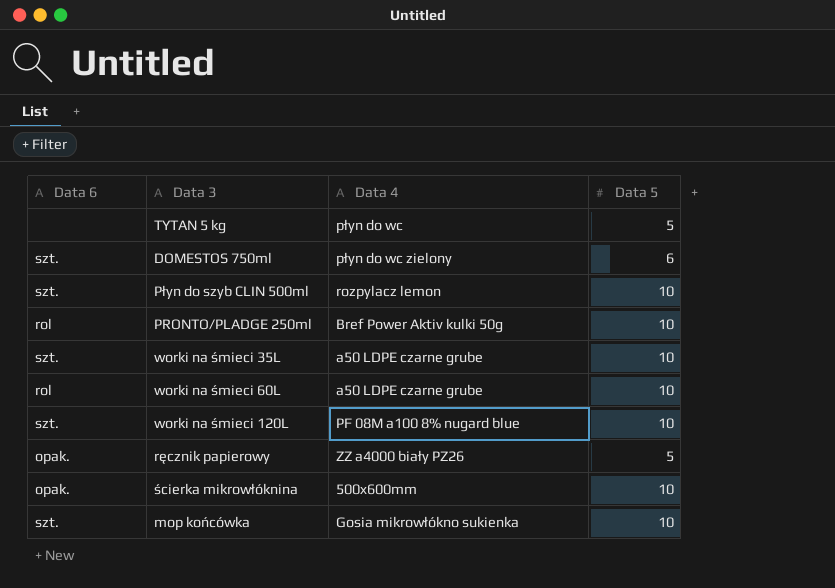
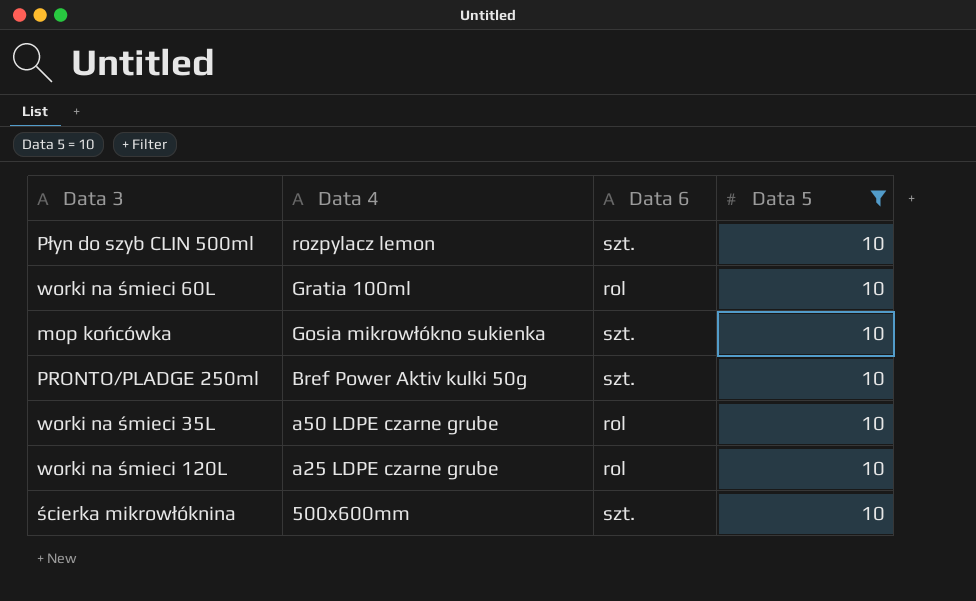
filter: none -> Data 5 = 10
row order: none -> Data 4 descending
column Data 6 | position: 1 -> 3
worki na śmieci 60L | Data 4: a50 LDPE czarne grube -> Gratia 100ml
PRONTO/PLADGE 250ml | Data 6: rol -> szt.
worki na śmieci 35L | Data 6: szt. -> rol
worki na śmieci 120L | Data 4: PF 08M a100 8% nugard blue -> a25 LDPE czarne grube
worki na śmieci 120L | Data 6: szt. -> rol
ścierka mikrowłóknina | Data 6: opak. -> szt.

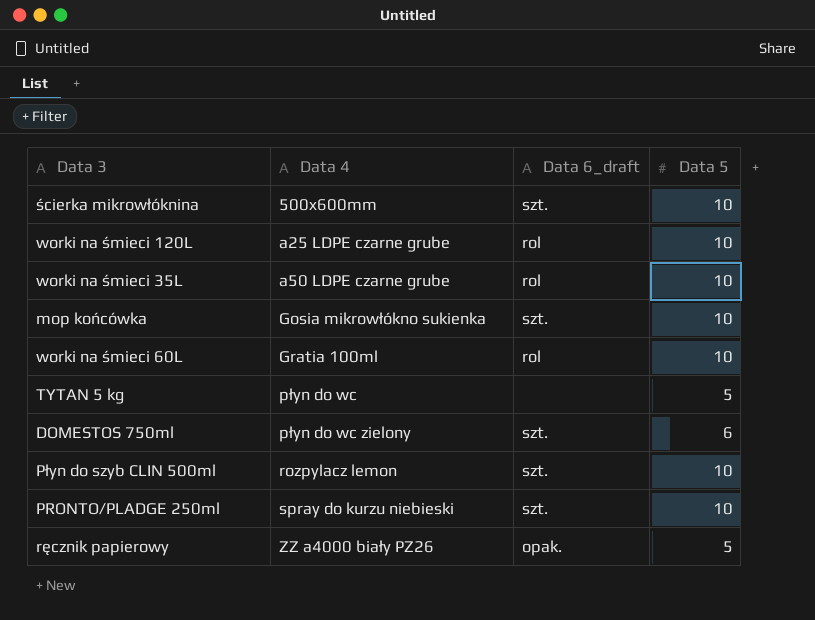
filter: Data 5 = 10 -> none
row order: Data 4 descending -> Data 4 ascending
column name: Data 6 -> Data 6_draft
PRONTO/PLADGE 250ml | Data 4: Bref Power Aktiv kulki 50g -> spray do kurzu niebieski

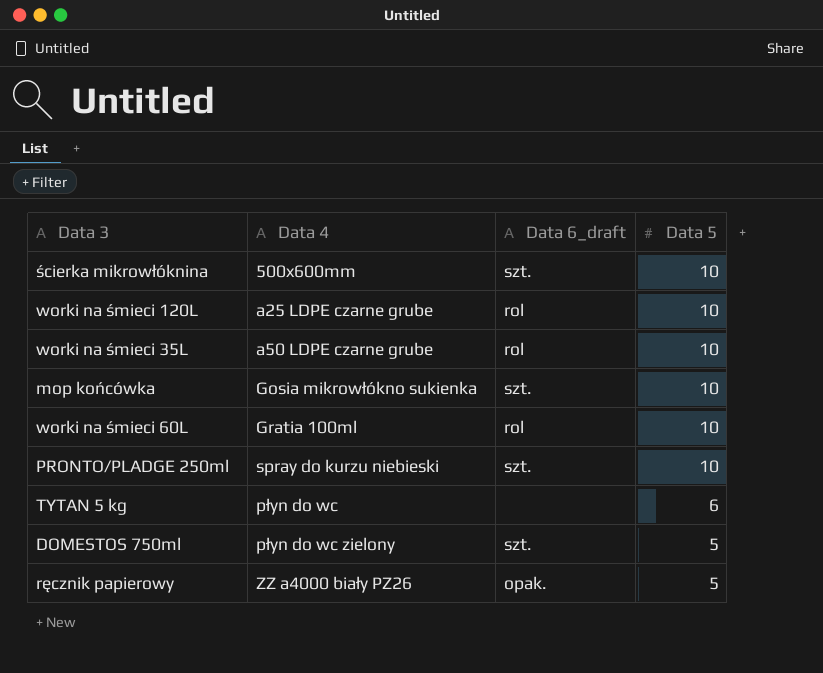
row order: Data 4 ascending -> Data 5 descending
row Płyn do szyb CLIN 500ml: rozpylacz lemon | szt. | 10 -> none
TYTAN 5 kg | Data 5: 5 -> 6
DOMESTOS 750ml | Data 5: 6 -> 5

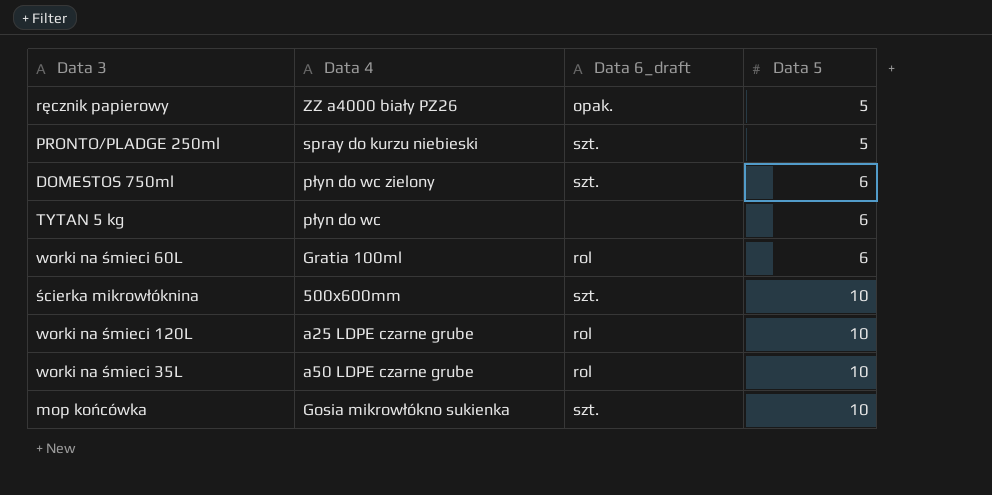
row order: Data 5 descending -> Data 5 ascending
PRONTO/PLADGE 250ml | Data 5: 10 -> 5
DOMESTOS 750ml | Data 5: 5 -> 6
worki na śmieci 60L | Data 5: 10 -> 6

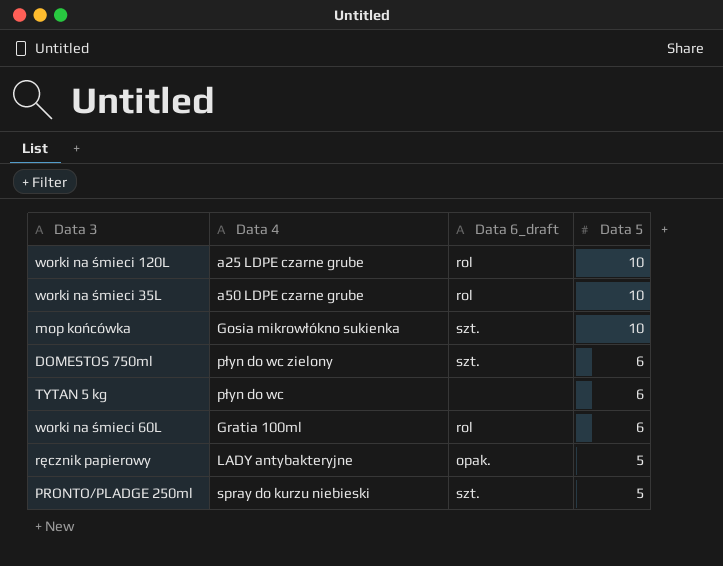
row order: Data 5 ascending -> Data 5 descending
row ścierka mikrowłóknina: 500x600mm | szt. | 10 -> none
ręcznik papierowy | Data 4: ZZ a4000 biały PZ26 -> LADY antybakteryjne

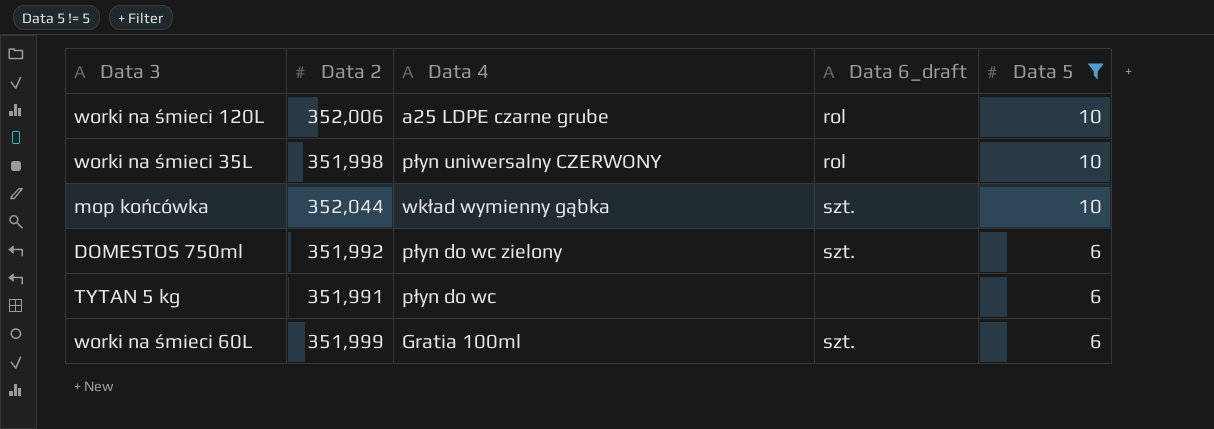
filter: none -> Data 5 != 5
column Data 2 | position: none -> 2
worki na śmieci 35L | Data 4: a50 LDPE czarne grube -> płyn uniwersalny CZERWONY
mop końcówka | Data 4: Gosia mikrowłókno sukienka -> wkład wymienny gąbka
worki na śmieci 60L | Data 6_draft: rol -> szt.

